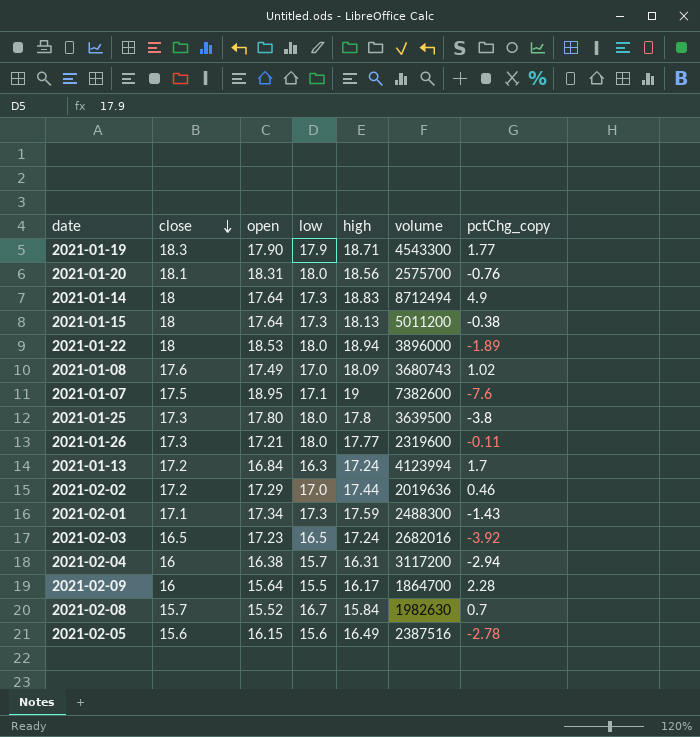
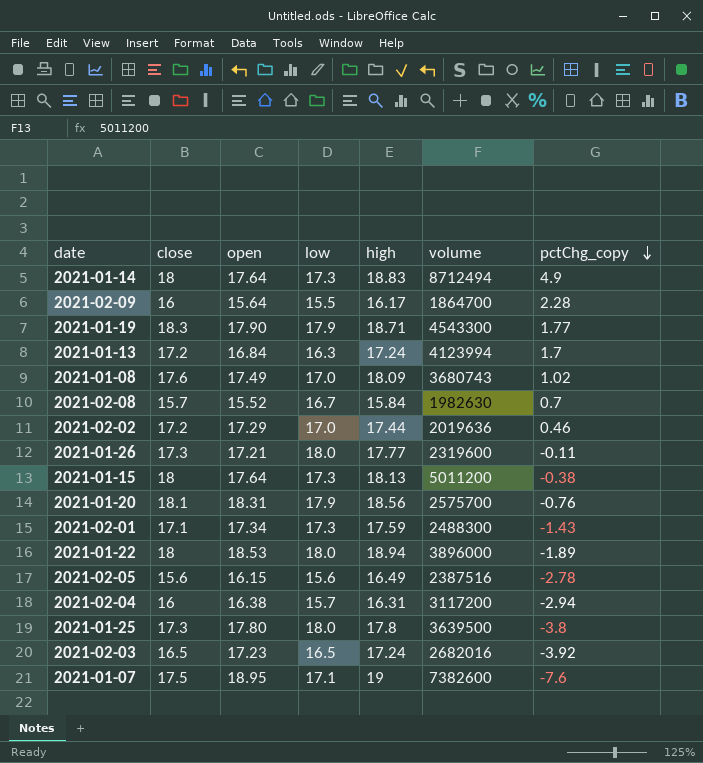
row order: close descending -> pctChg_copy descending
2021-01-20 | low: 18.0 -> 17.9

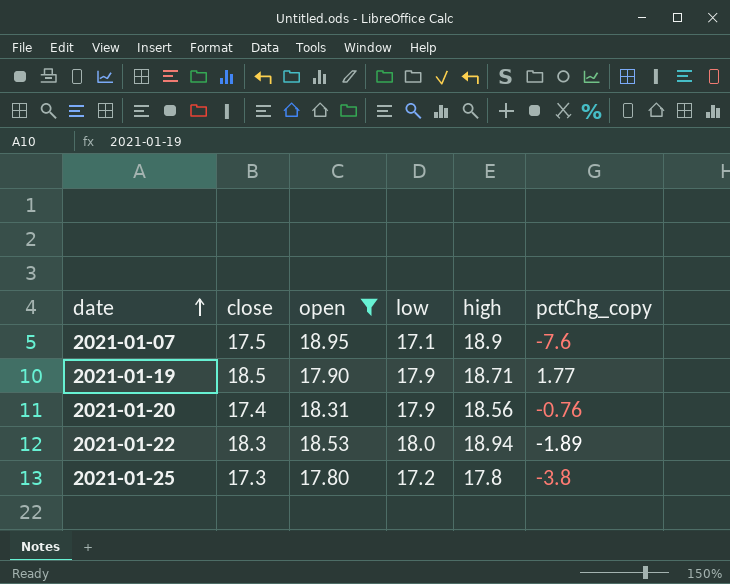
filter: none -> open >= 17.80
row order: pctChg_copy descending -> date ascending
column volume | position: 6 -> none
2021-01-07 | high: 19 -> 18.9
2021-01-19 | close: 18.3 -> 18.5
2021-01-20 | close: 18.1 -> 17.4
2021-01-22 | close: 18 -> 18.3
2021-01-25 | low: 18.0 -> 17.2

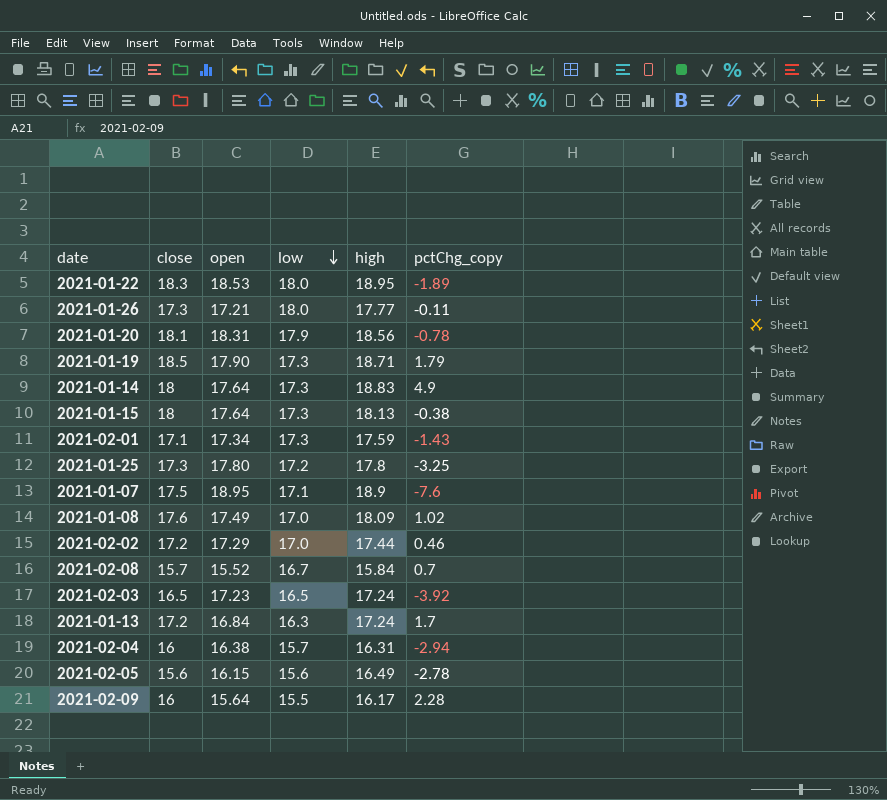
filter: open >= 17.80 -> none
row order: date ascending -> low descending
2021-01-22 | high: 18.94 -> 18.95
2021-01-20 | close: 17.4 -> 18.1
2021-01-20 | pctChg_copy: -0.76 -> -0.78
2021-01-19 | low: 17.9 -> 17.3
2021-01-19 | pctChg_copy: 1.77 -> 1.79
2021-01-25 | pctChg_copy: -3.8 -> -3.25

